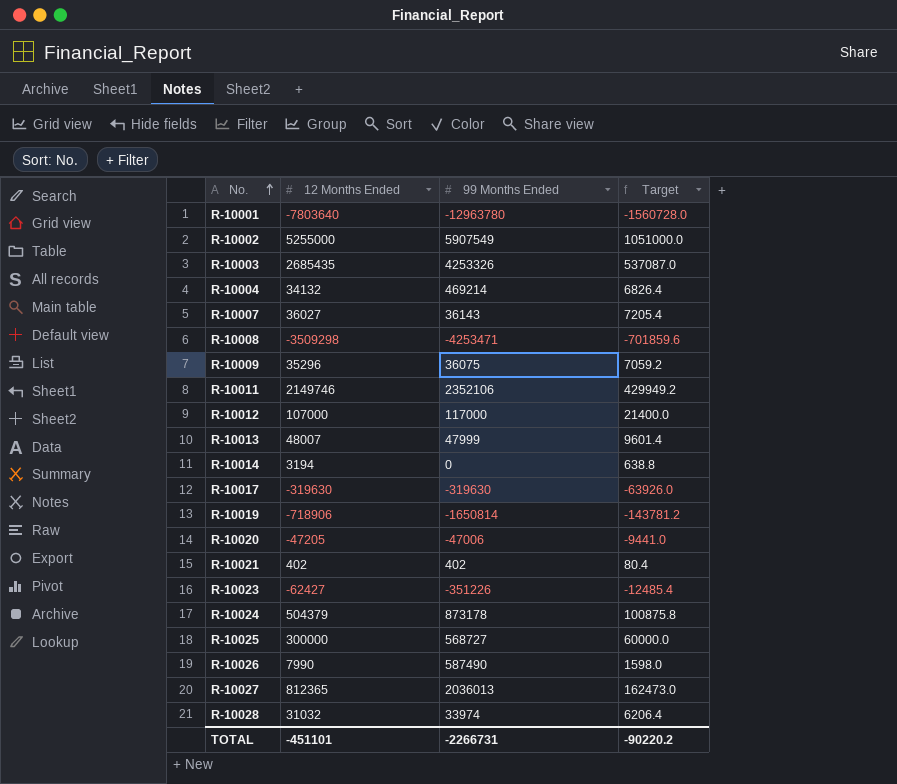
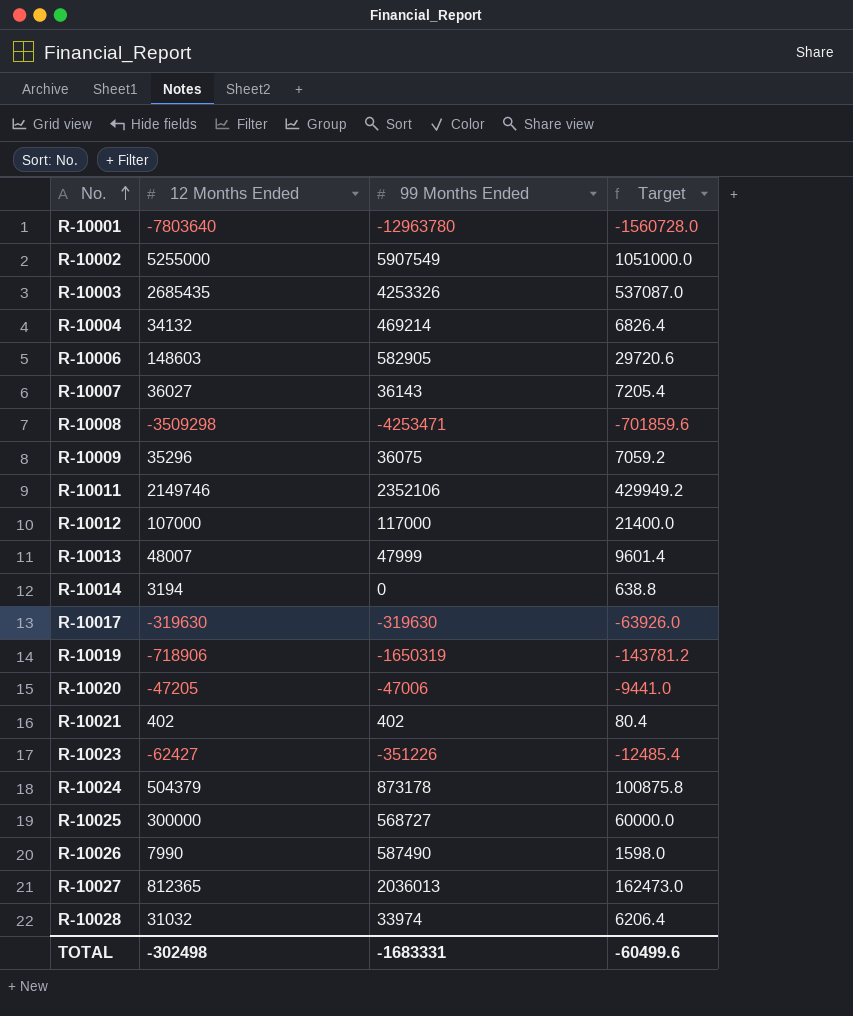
row R-10006: none -> 148603 | 582905 | 29720.6
R-10019 | 99 Months Ended: -1650814 -> -1650319
TOTAL | 12 Months Ended: -451101 -> -302498
TOTAL | 99 Months Ended: -2266731 -> -1683331
TOTAL | Target: -90220.2 -> -60499.6

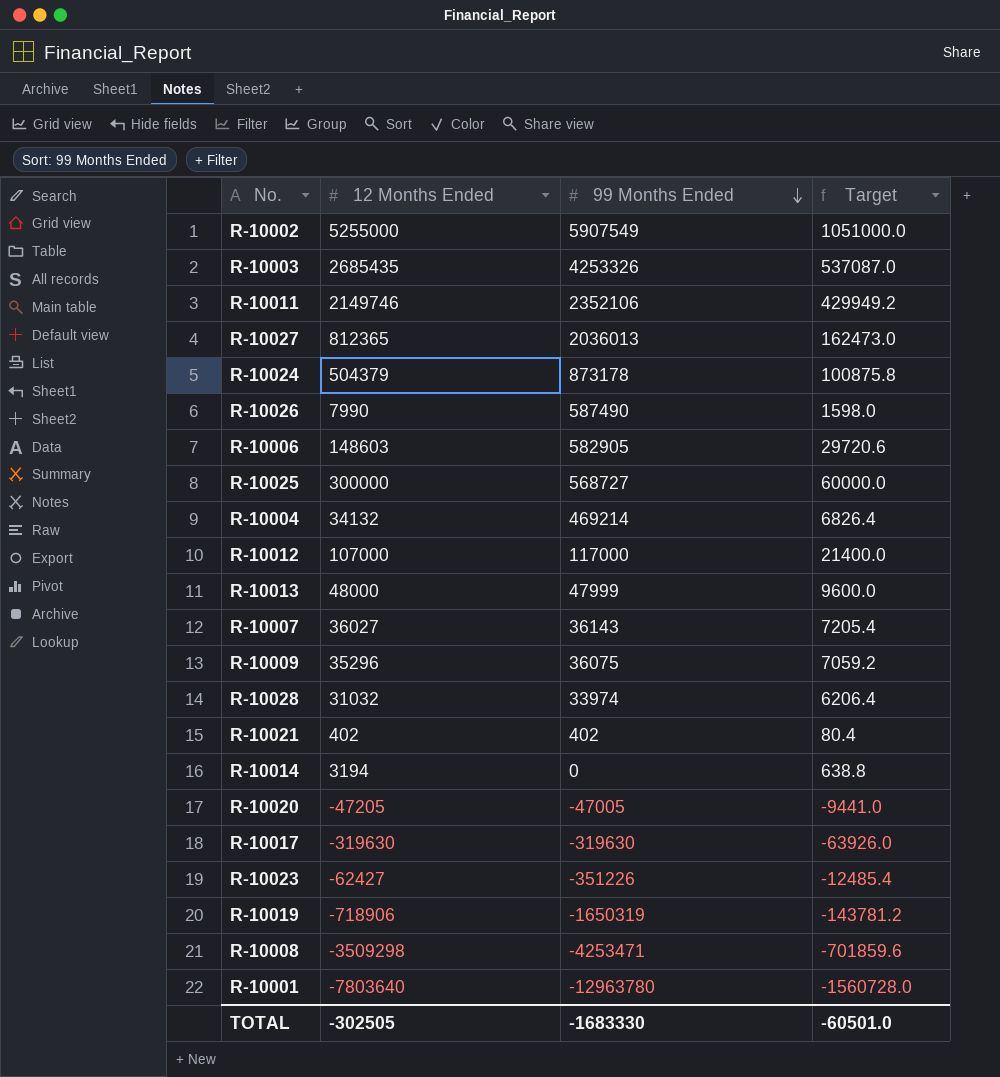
row order: No. ascending -> 99 Months Ended descending
R-10013 | 12 Months Ended: 48007 -> 48000
R-10013 | Target: 9601.4 -> 9600.0
R-10020 | 99 Months Ended: -47006 -> -47005
TOTAL | 12 Months Ended: -302498 -> -302505
TOTAL | 99 Months Ended: -1683331 -> -1683330
TOTAL | Target: -60499.6 -> -60501.0

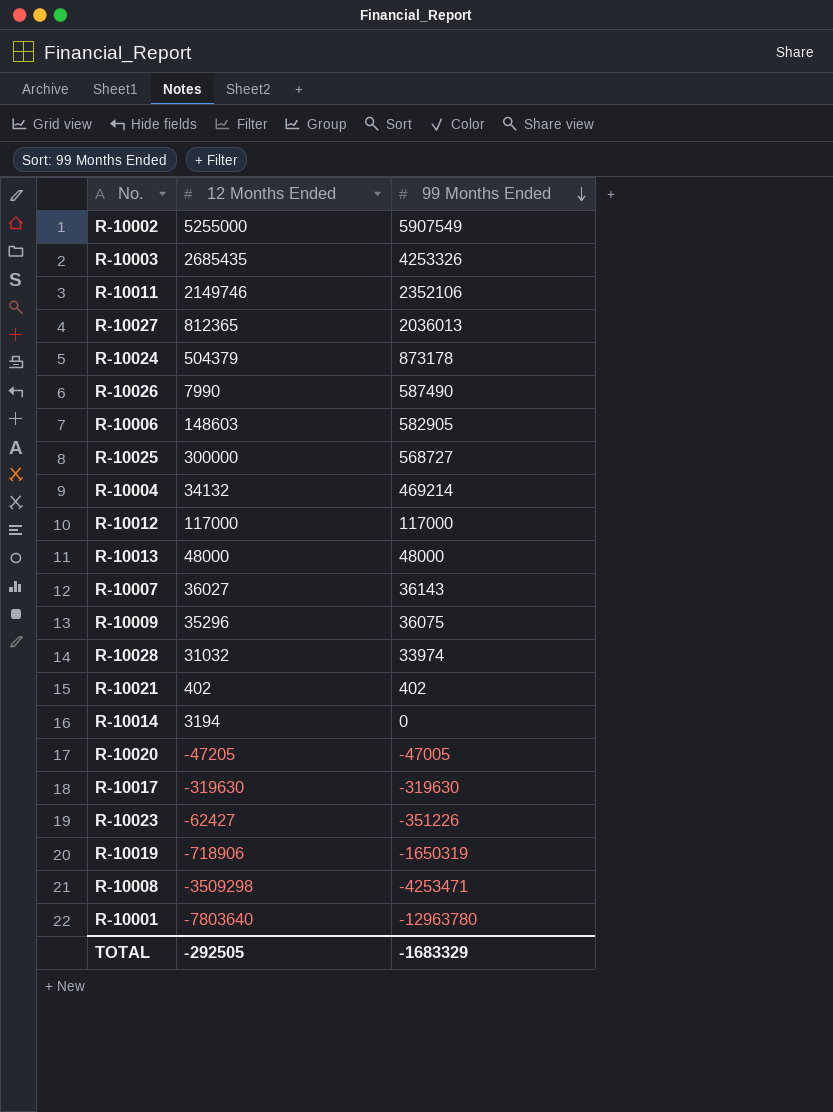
column Target | formula: [12 Months Ended] * 0.2 -> none
R-10012 | 12 Months Ended: 107000 -> 117000
R-10013 | 99 Months Ended: 47999 -> 48000
TOTAL | 12 Months Ended: -302505 -> -292505
TOTAL | 99 Months Ended: -1683330 -> -1683329

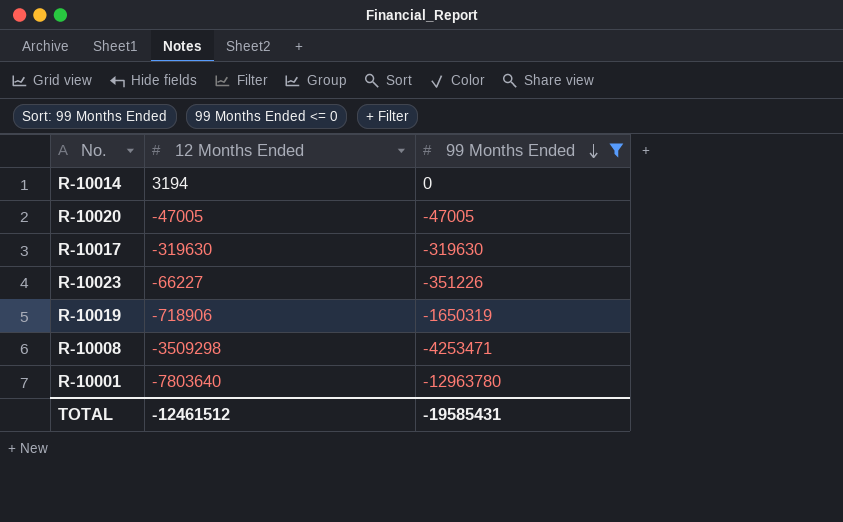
filter: none -> 99 Months Ended <= 0
R-10020 | 12 Months Ended: -47205 -> -47005
R-10023 | 12 Months Ended: -62427 -> -66227
TOTAL | 12 Months Ended: -292505 -> -12461512
TOTAL | 99 Months Ended: -1683329 -> -19585431

